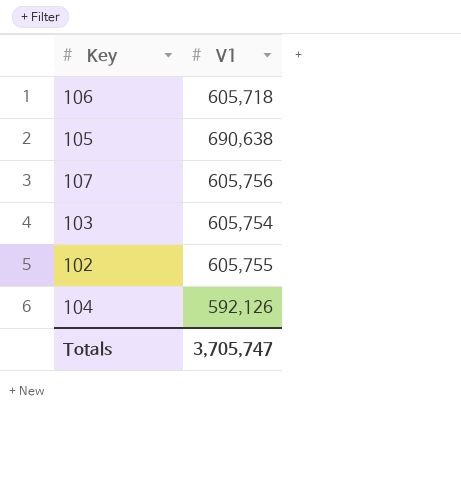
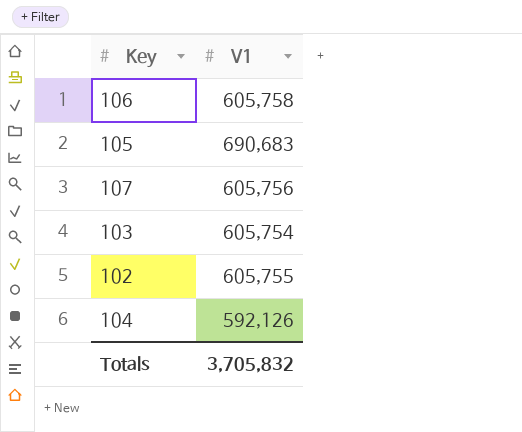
106 | V1: 605,718 -> 605,758
105 | V1: 690,638 -> 690,683
Totals | V1: 3,705,747 -> 3,705,832

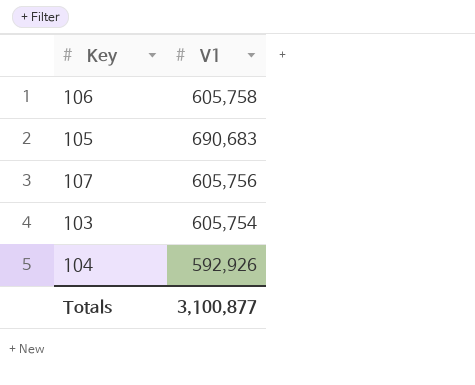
row 102: 605,755 -> none
104 | V1: 592,126 -> 592,926
Totals | V1: 3,705,832 -> 3,100,877

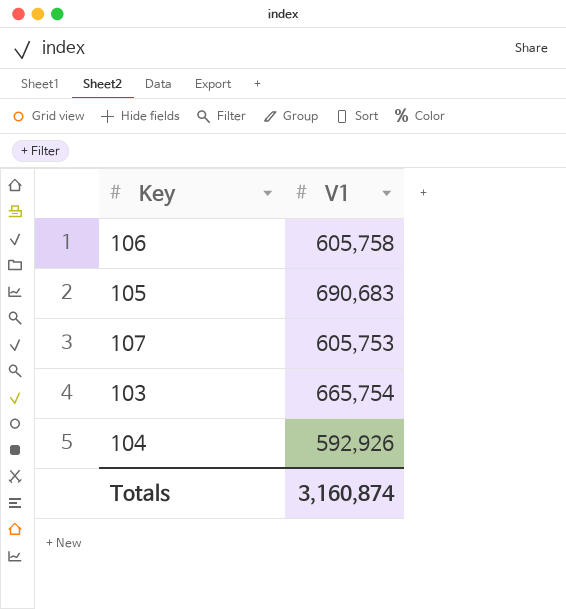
107 | V1: 605,756 -> 605,753
103 | V1: 605,754 -> 665,754
Totals | V1: 3,100,877 -> 3,160,874

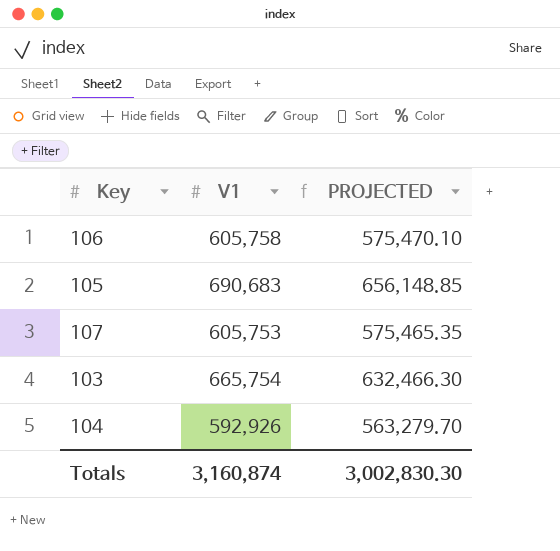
column PROJECTED | formula: none -> [V1] * 0.95

